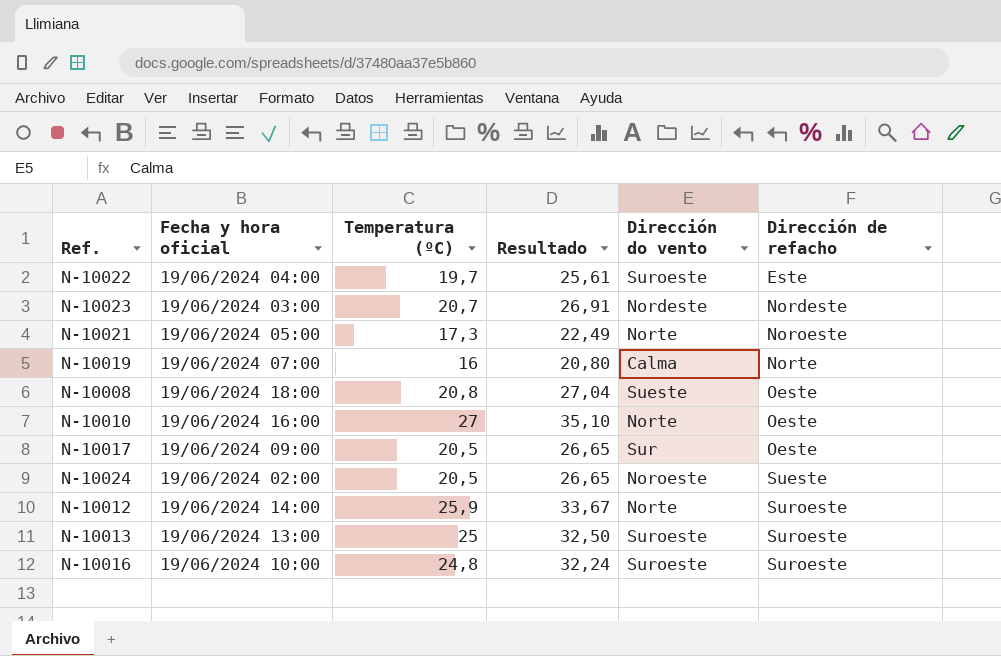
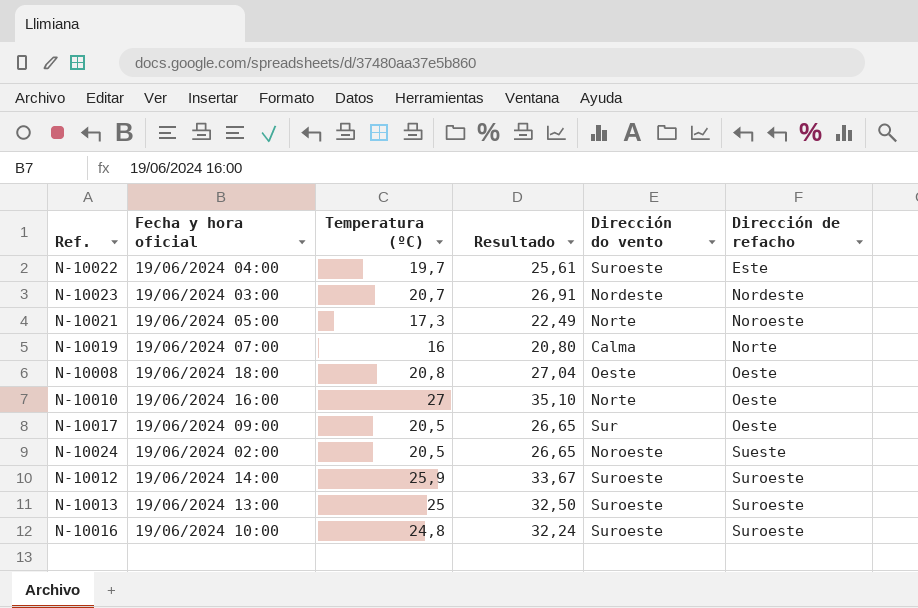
N-10008 | Dirección do vento: Sueste -> Oeste
N-10012 | Dirección do vento: Norte -> Suroeste

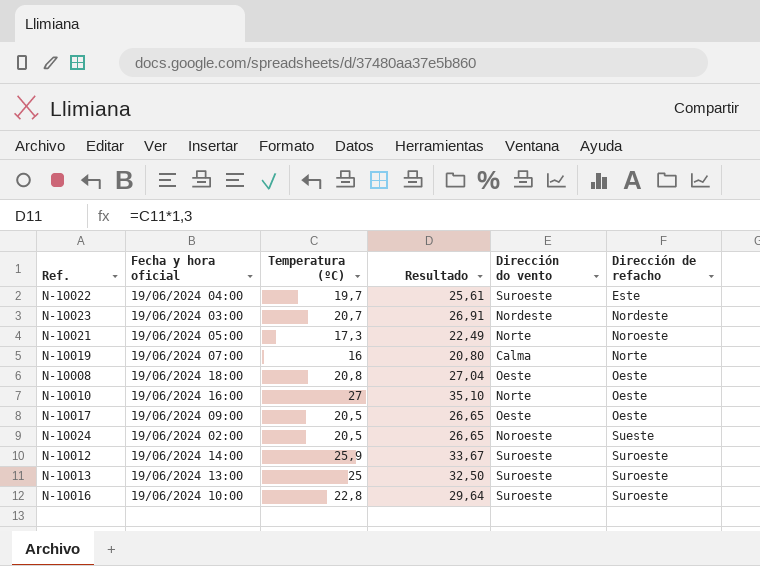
N-10017 | Dirección do vento: Sur -> Oeste
N-10016 | Temperatura (ºC): 24,8 -> 22,8
N-10016 | Resultado: 32,24 -> 29,64

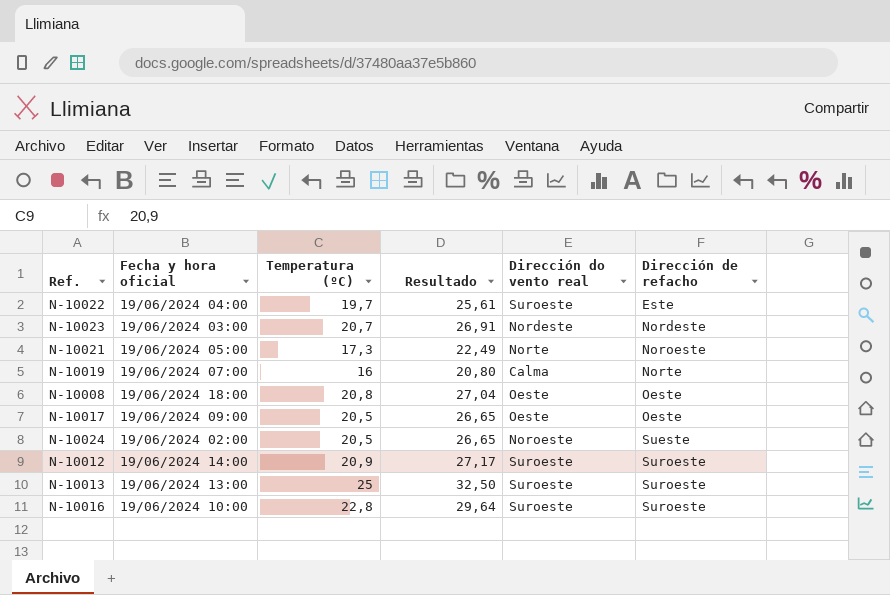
column name: Dirección do vento -> Dirección do vento real
row N-10010: 19/06/2024 16:00 | 27 | 35,10 | Norte | Oeste -> none
N-10012 | Temperatura (ºC): 25,9 -> 20,9
N-10012 | Resultado: 33,67 -> 27,17

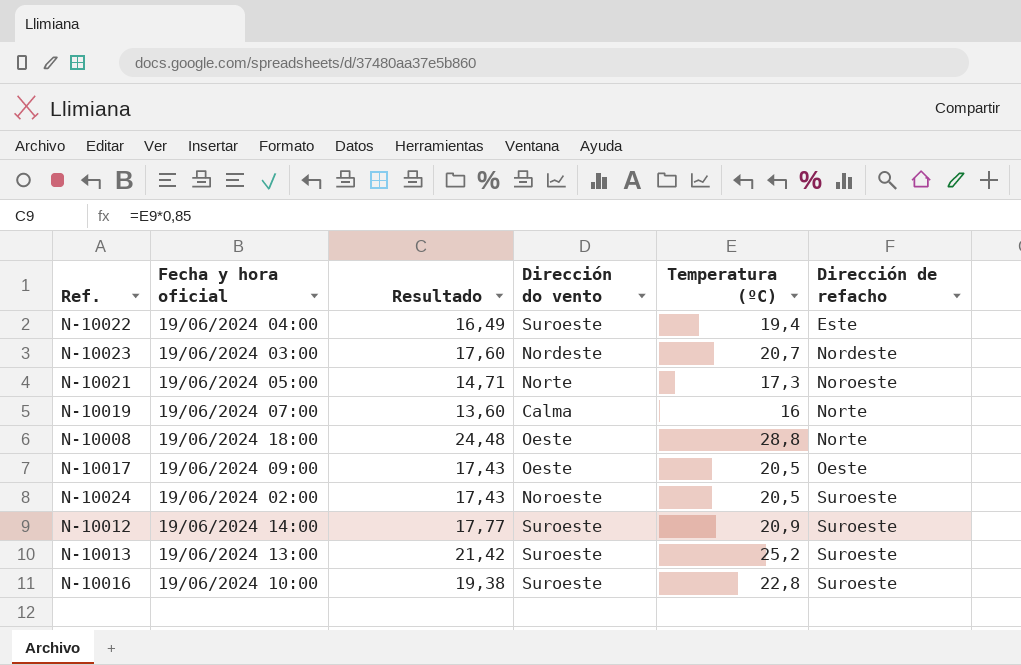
column Resultado | formula: [Temperatura (ºC)] * 1,3 -> [Temperatura (ºC)] * 0,85
column name: Dirección do vento real -> Dirección do vento
column Temperatura (ºC) | position: 3 -> 5
N-10022 | Temperatura (ºC): 19,7 -> 19,4
N-10008 | Temperatura (ºC): 20,8 -> 28,8
N-10008 | Dirección de refacho: Oeste -> Norte
N-10024 | Dirección de refacho: Sueste -> Suroeste
N-10013 | Temperatura (ºC): 25 -> 25,2

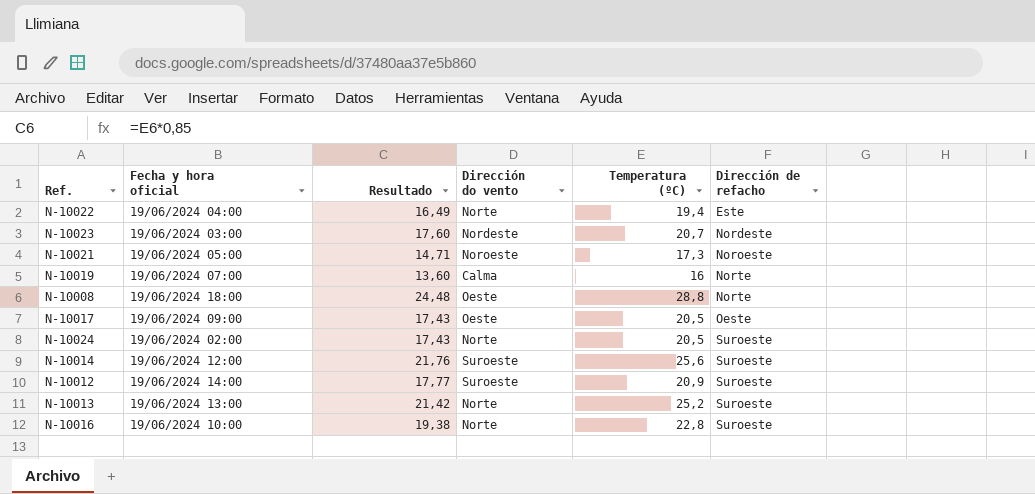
N-10022 | Dirección do vento: Suroeste -> Norte
N-10021 | Dirección do vento: Norte -> Noroeste
N-10024 | Dirección do vento: Noroeste -> Norte
row N-10014: none -> 19/06/2024 12:00 | 21,76 | Suroeste | 25,6 | Suroeste
N-10013 | Dirección do vento: Suroeste -> Norte
N-10016 | Dirección do vento: Suroeste -> Norte

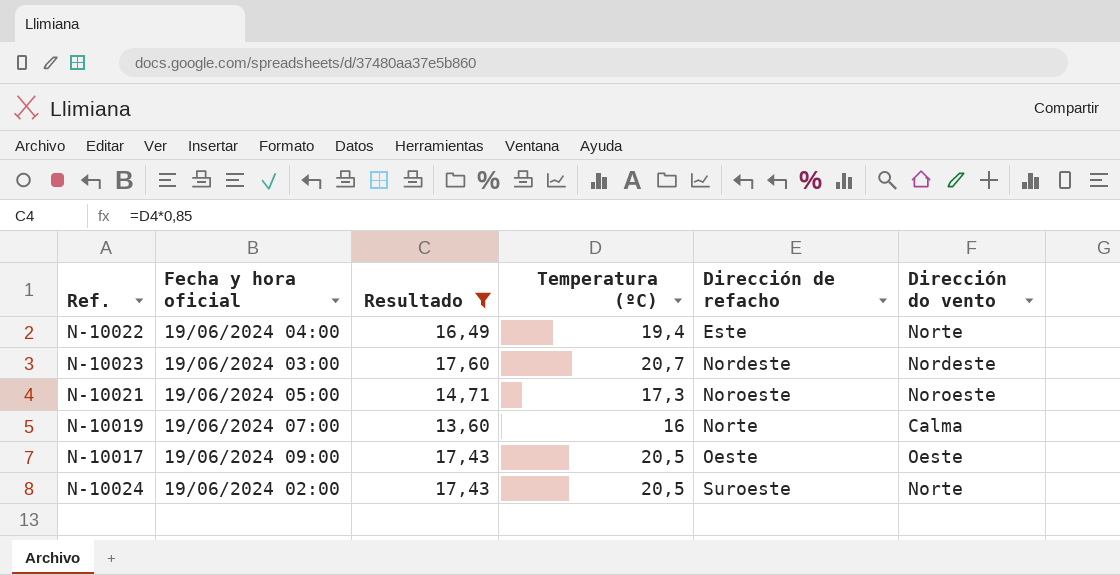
filter: none -> Resultado <= 17,60
column Dirección do vento | position: 4 -> 6

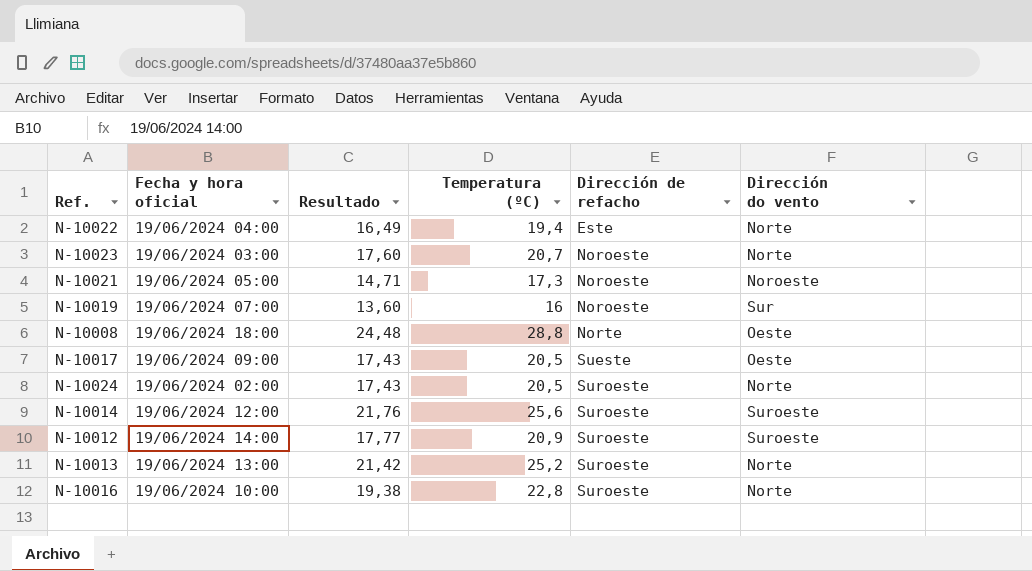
filter: Resultado <= 17,60 -> none
N-10023 | Dirección de refacho: Nordeste -> Noroeste
N-10023 | Dirección do vento: Nordeste -> Norte
N-10019 | Dirección de refacho: Norte -> Noroeste
N-10019 | Dirección do vento: Calma -> Sur
N-10017 | Dirección de refacho: Oeste -> Sueste

